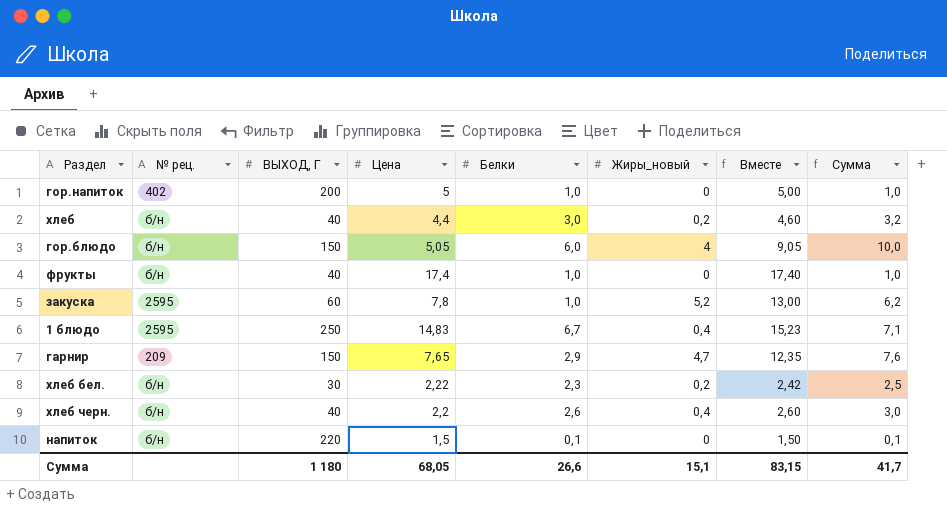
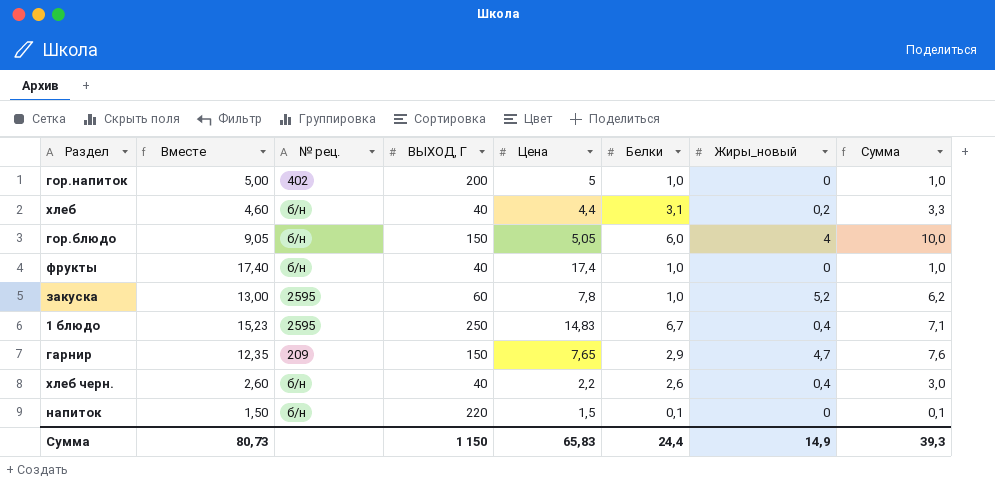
column Вместе | position: 7 -> 2
row хлеб бел.: б/н | 30 | 2,22 | 2,3 | 0,2 | 2,42 | 2,5 -> none
хлеб | Белки: 3,0 -> 3,1
хлеб | Сумма: 3,2 -> 3,3
Сумма | Вместе: 83,15 -> 80,73
Сумма | ВЫХОД, Г: 1 180 -> 1 150
Сумма | Цена: 68,05 -> 65,83
Сумма | Белки: 26,6 -> 24,4
Сумма | Жиры_новый: 15,1 -> 14,9
Сумма | Сумма: 41,7 -> 39,3

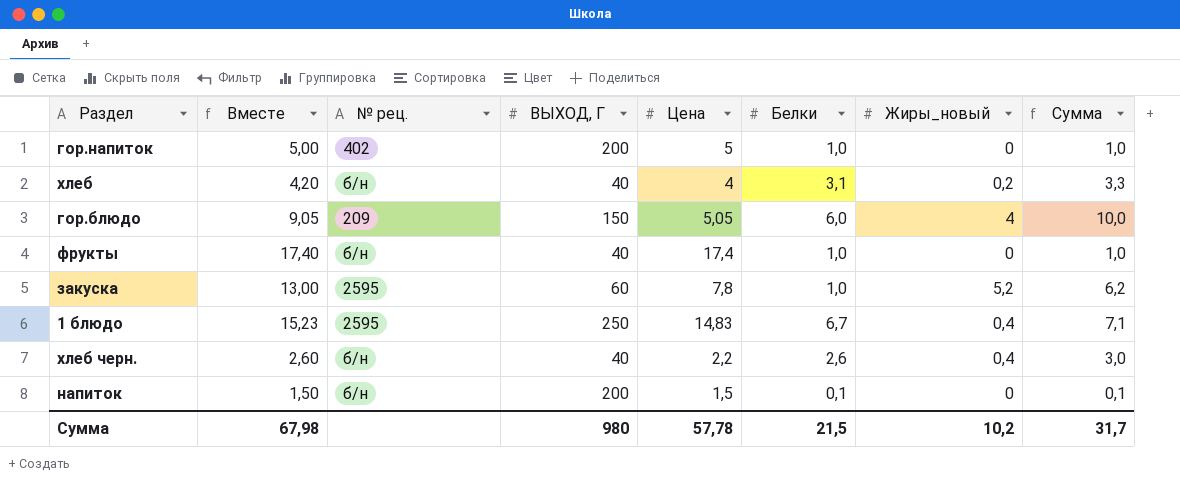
row гарнир: 12,35 | 209 | 150 | 7,65 | 2,9 | 4,7 | 7,6 -> none
хлеб | Вместе: 4,60 -> 4,20
хлеб | Цена: 4,4 -> 4
гор.блюдо | № рец.: б/н -> 209
напиток | ВЫХОД, Г: 220 -> 200
Сумма | Вместе: 80,73 -> 67,98
Сумма | ВЫХОД, Г: 1 150 -> 980
Сумма | Цена: 65,83 -> 57,78
Сумма | Белки: 24,4 -> 21,5
Сумма | Жиры_новый: 14,9 -> 10,2
Сумма | Сумма: 39,3 -> 31,7

